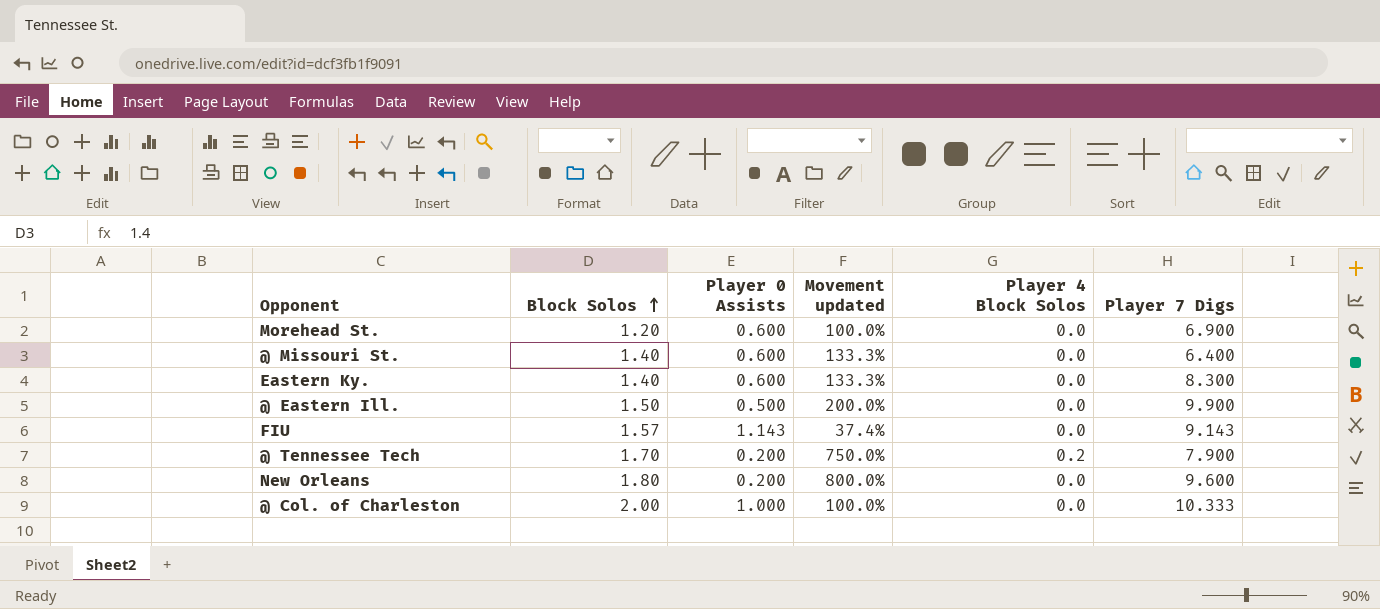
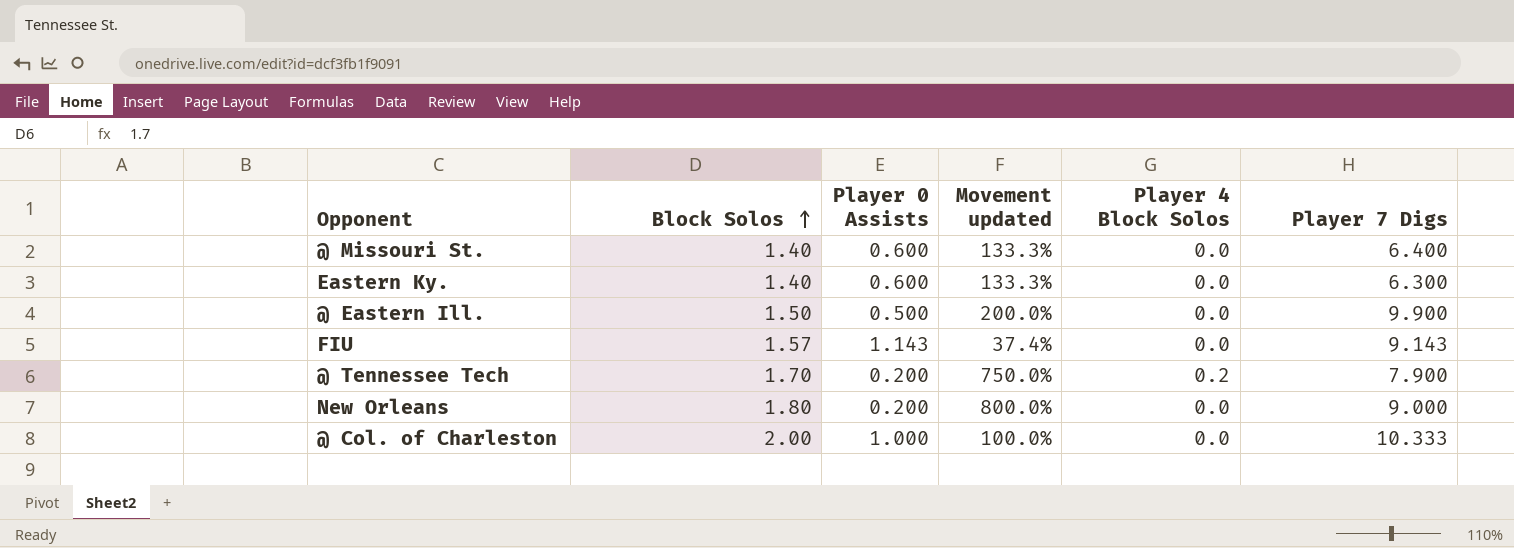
row Morehead St.: 1.20 | 0.600 | 100.0% | 0.0 | 6.900 -> none
Eastern Ky. | Player 7 Digs: 8.300 -> 6.300
New Orleans | Player 7 Digs: 9.600 -> 9.000

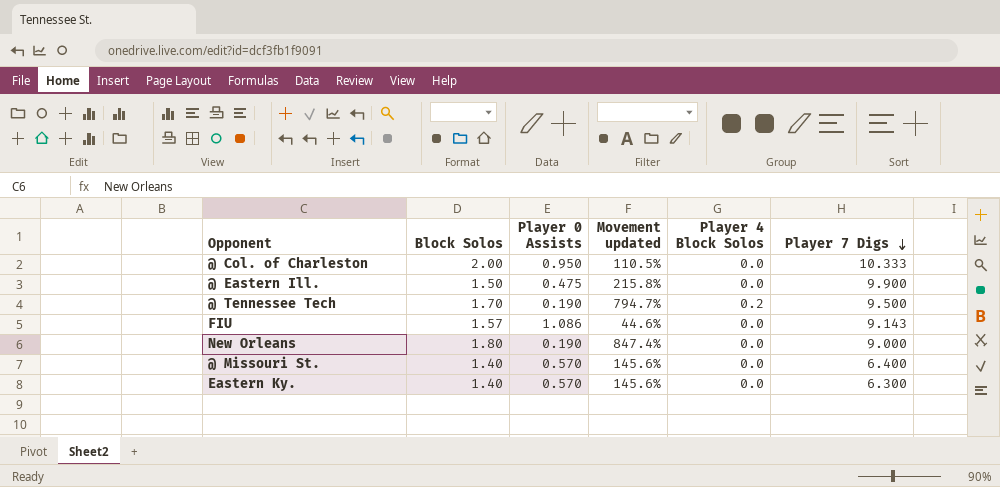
row order: Block Solos ascending -> Player 7 Digs descending
@ Col. of Charleston | Player 0 Assists: 1.000 -> 0.950
@ Col. of Charleston | Movement updated: 100.0% -> 110.5%
@ Eastern Ill. | Player 0 Assists: 0.500 -> 0.475
@ Eastern Ill. | Movement updated: 200.0% -> 215.8%
@ Tennessee Tech | Player 0 Assists: 0.200 -> 0.190
@ Tennessee Tech | Movement updated: 750.0% -> 794.7%
@ Tennessee Tech | Player 7 Digs: 7.900 -> 9.500
FIU | Player 0 Assists: 1.143 -> 1.086
FIU | Movement updated: 37.4% -> 44.6%
New Orleans | Player 0 Assists: 0.200 -> 0.190
New Orleans | Movement updated: 800.0% -> 847.4%
@ Missouri St. | Player 0 Assists: 0.600 -> 0.570
@ Missouri St. | Movement updated: 133.3% -> 145.6%
Eastern Ky. | Player 0 Assists: 0.600 -> 0.570
Eastern Ky. | Movement updated: 133.3% -> 145.6%

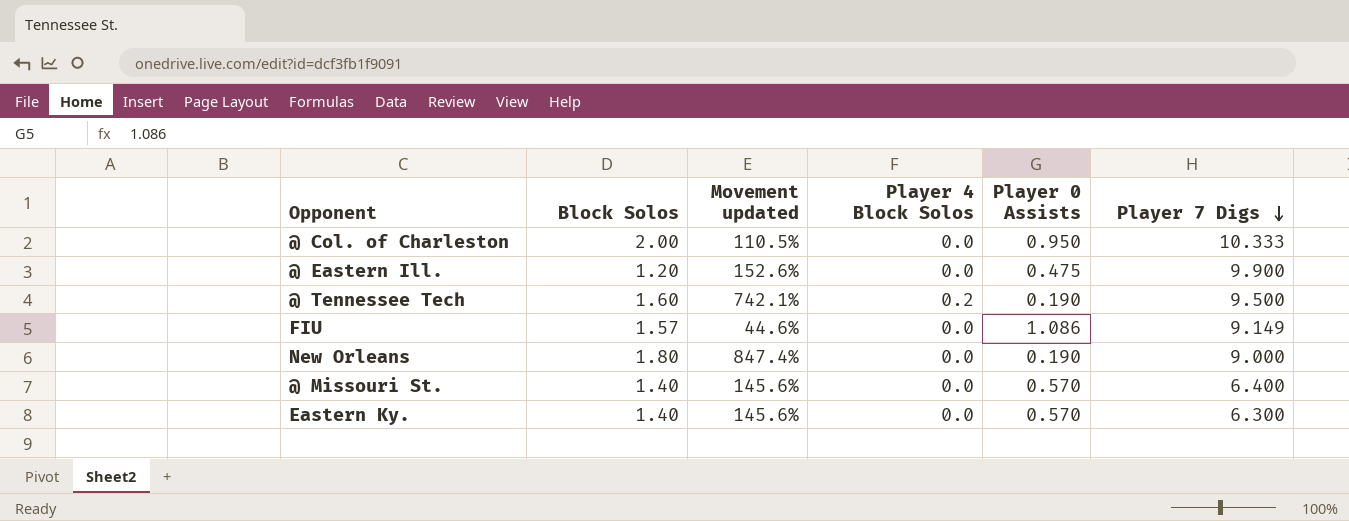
column Player 0 Assists | position: 3 -> 5
@ Eastern Ill. | Block Solos: 1.50 -> 1.20
@ Eastern Ill. | Movement updated: 215.8% -> 152.6%
@ Tennessee Tech | Block Solos: 1.70 -> 1.60
@ Tennessee Tech | Movement updated: 794.7% -> 742.1%
FIU | Player 7 Digs: 9.143 -> 9.149

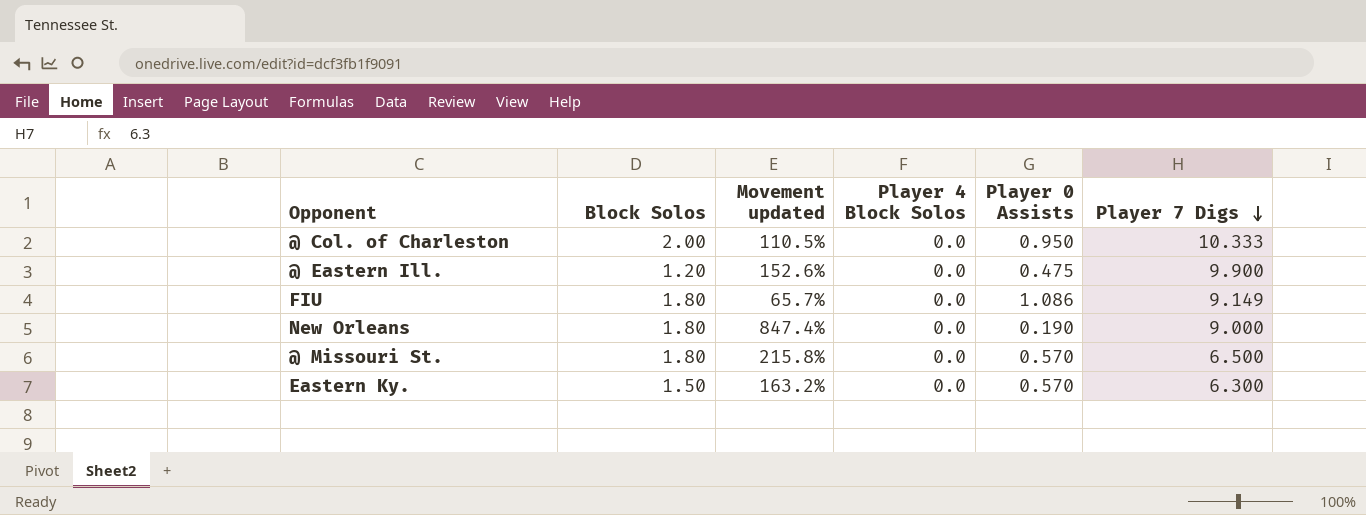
row @ Tennessee Tech: 1.60 | 742.1% | 0.2 | 0.190 | 9.500 -> none
FIU | Block Solos: 1.57 -> 1.80
FIU | Movement updated: 44.6% -> 65.7%
@ Missouri St. | Block Solos: 1.40 -> 1.80
@ Missouri St. | Movement updated: 145.6% -> 215.8%
@ Missouri St. | Player 7 Digs: 6.400 -> 6.500
Eastern Ky. | Block Solos: 1.40 -> 1.50
Eastern Ky. | Movement updated: 145.6% -> 163.2%

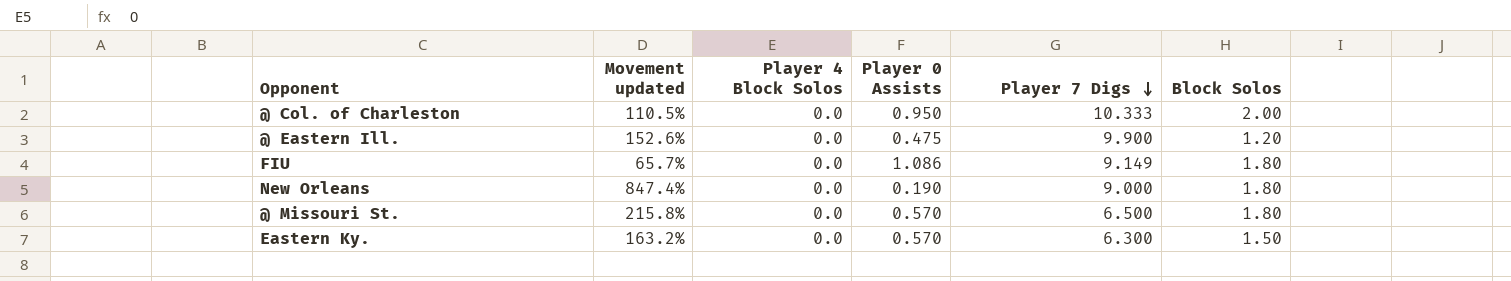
column Block Solos | position: 2 -> 6

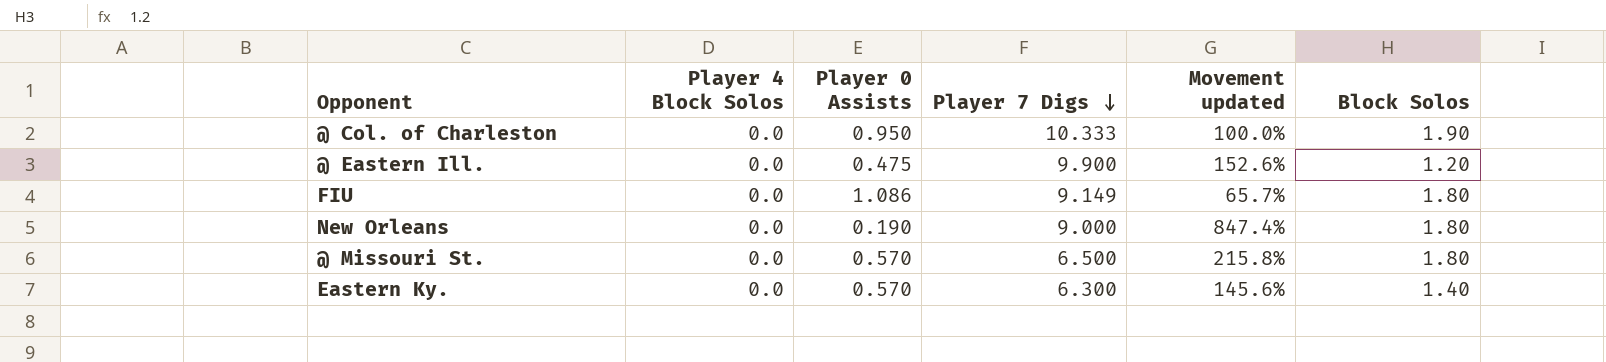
column Movement updated | position: 2 -> 5
@ Col. of Charleston | Movement updated: 110.5% -> 100.0%
@ Col. of Charleston | Block Solos: 2.00 -> 1.90
Eastern Ky. | Movement updated: 163.2% -> 145.6%
Eastern Ky. | Block Solos: 1.50 -> 1.40

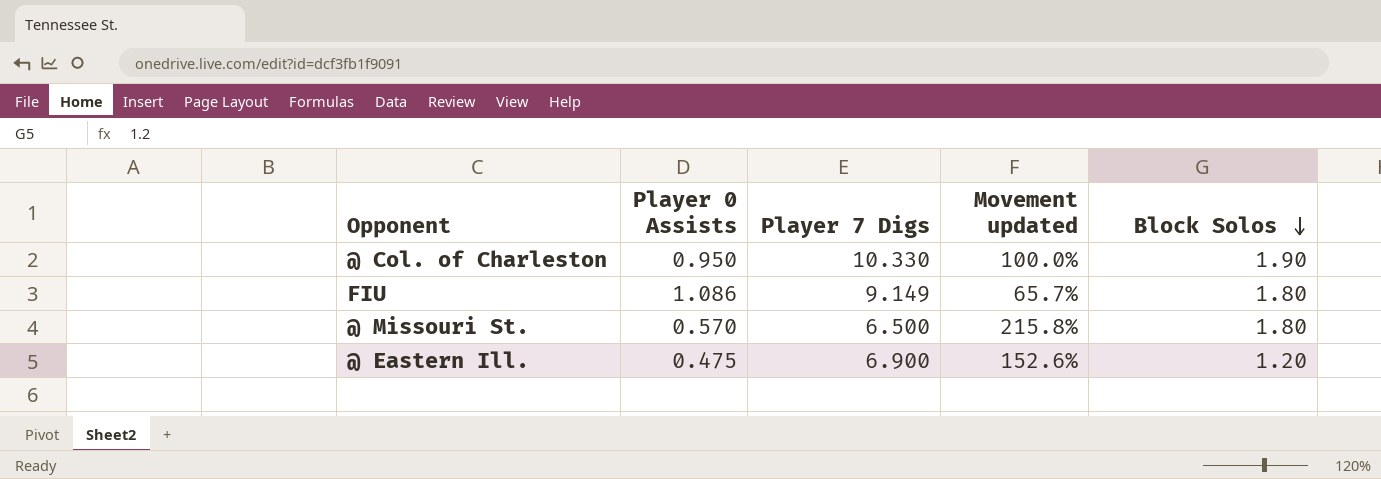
row order: Player 7 Digs descending -> Block Solos descending
column Player 4 Block Solos | position: 2 -> none
row New Orleans: 0.0 | 0.190 | 9.000 | 847.4% | 1.80 -> none
row Eastern Ky.: 0.0 | 0.570 | 6.300 | 145.6% | 1.40 -> none
@ Col. of Charleston | Player 7 Digs: 10.333 -> 10.330
@ Eastern Ill. | Player 7 Digs: 9.900 -> 6.900

